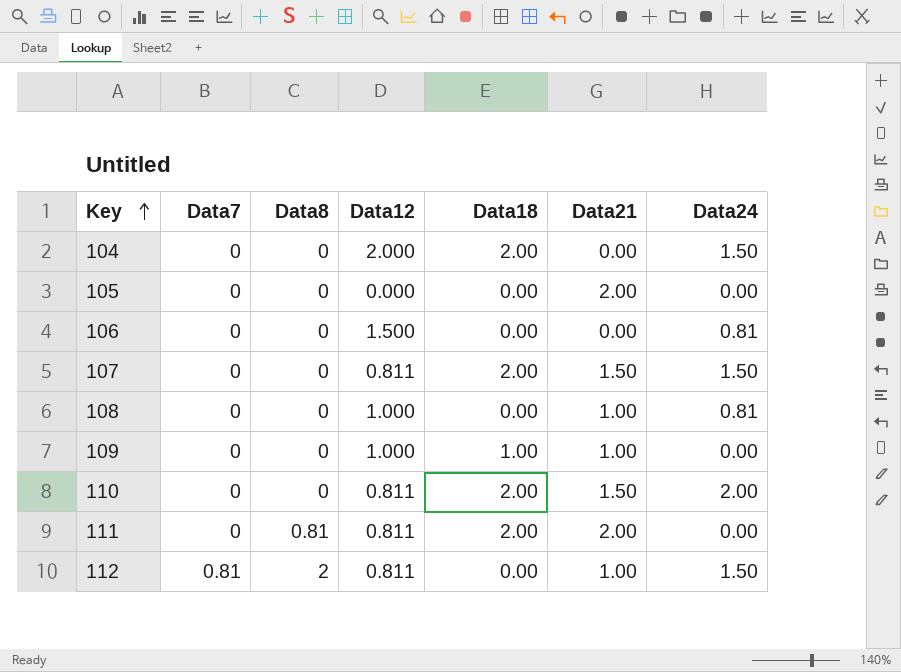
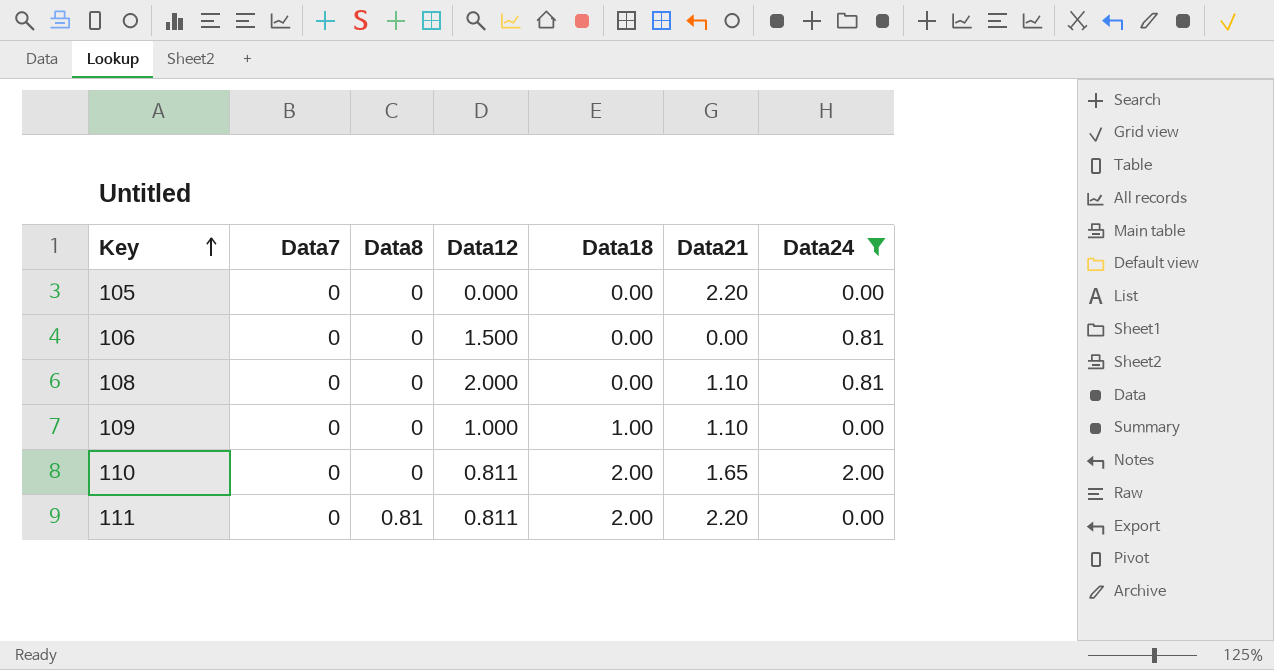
filter: none -> Data24 != 1.50
105 | Data21: 2.00 -> 2.20
108 | Data12: 1.000 -> 2.000
108 | Data21: 1.00 -> 1.10
109 | Data21: 1.00 -> 1.10
110 | Data21: 1.50 -> 1.65
111 | Data21: 2.00 -> 2.20

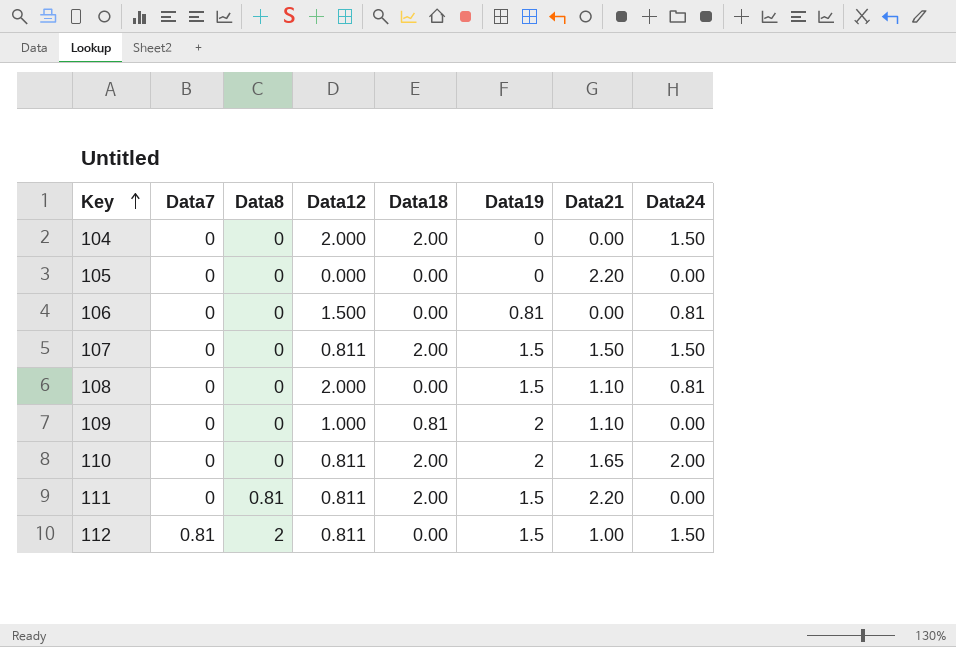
filter: Data24 != 1.50 -> none
column Data19 | position: none -> 6
109 | Data18: 1.00 -> 0.81

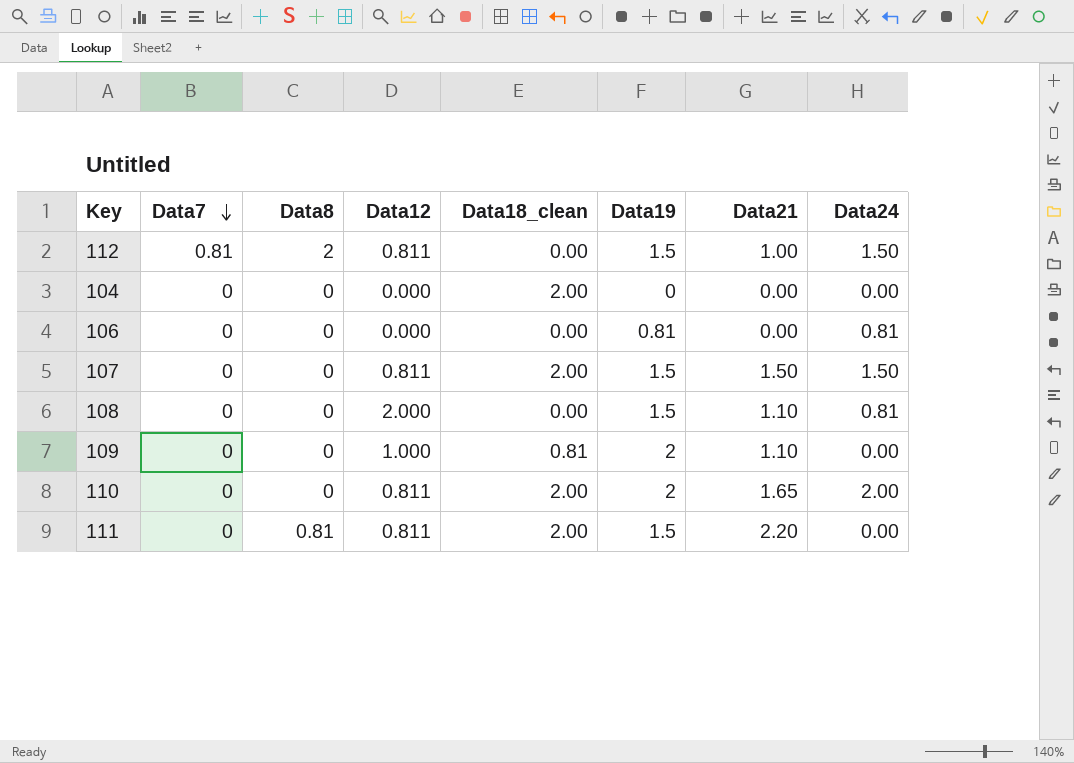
row order: Key ascending -> Data7 descending
column name: Data18 -> Data18_clean
row 105: 0 | 0 | 0.000 | 0.00 | 0 | 2.20 | 0.00 -> none
104 | Data12: 2.000 -> 0.000
104 | Data24: 1.50 -> 0.00
106 | Data12: 1.500 -> 0.000

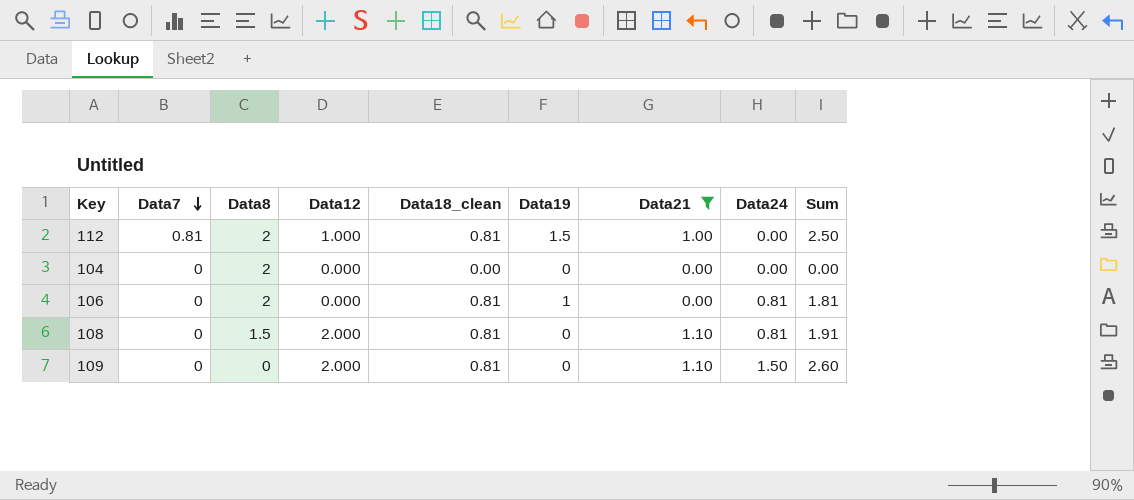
filter: none -> Data21 <= 1.10
column Sum | formula: none -> [Data19] + [Data21] + [Data24]
112 | Data12: 0.811 -> 1.000
112 | Data18_clean: 0.00 -> 0.81
112 | Data24: 1.50 -> 0.00
104 | Data8: 0 -> 2
104 | Data18_clean: 2.00 -> 0.00
106 | Data8: 0 -> 2
106 | Data18_clean: 0.00 -> 0.81
106 | Data19: 0.81 -> 1
108 | Data8: 0 -> 1.5
108 | Data18_clean: 0.00 -> 0.81
108 | Data19: 1.5 -> 0
109 | Data12: 1.000 -> 2.000
109 | Data19: 2 -> 0
109 | Data24: 0.00 -> 1.50

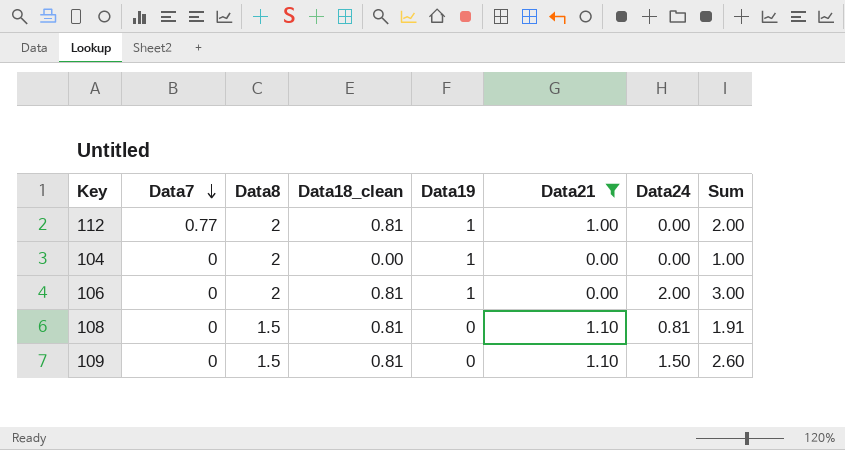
column Data12 | position: 4 -> none
112 | Data7: 0.81 -> 0.77
112 | Data19: 1.5 -> 1
112 | Sum: 2.50 -> 2.00
104 | Data19: 0 -> 1
104 | Sum: 0.00 -> 1.00
106 | Data24: 0.81 -> 2.00
106 | Sum: 1.81 -> 3.00
109 | Data8: 0 -> 1.5

